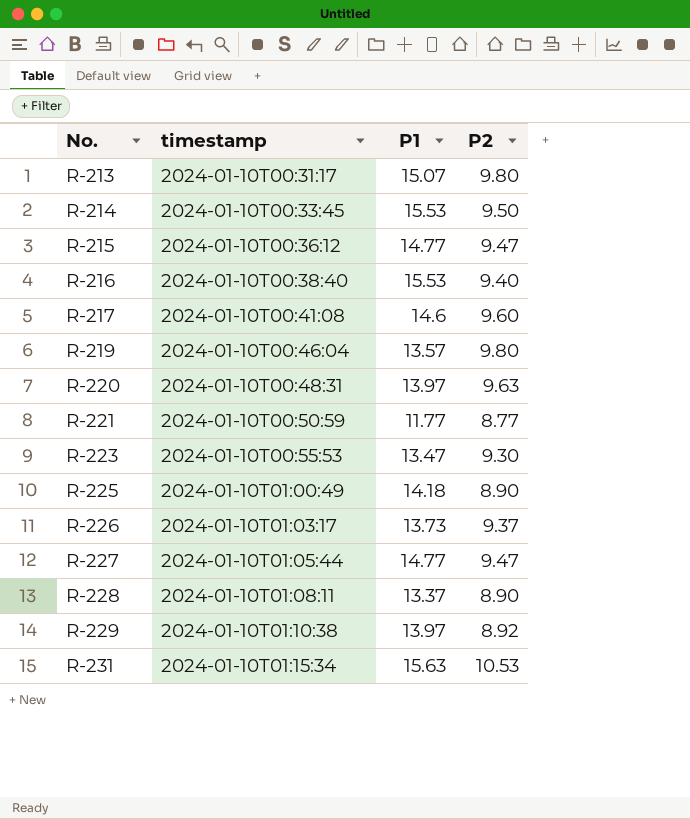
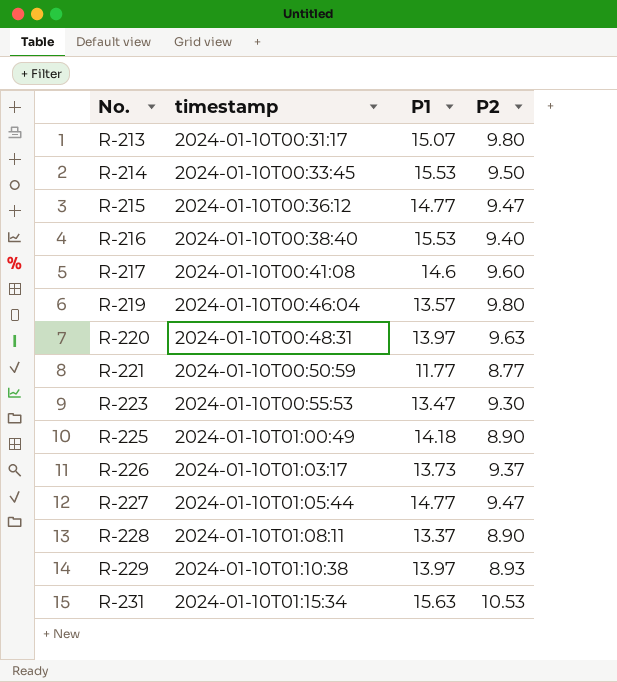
R-229 | P2: 8.92 -> 8.93

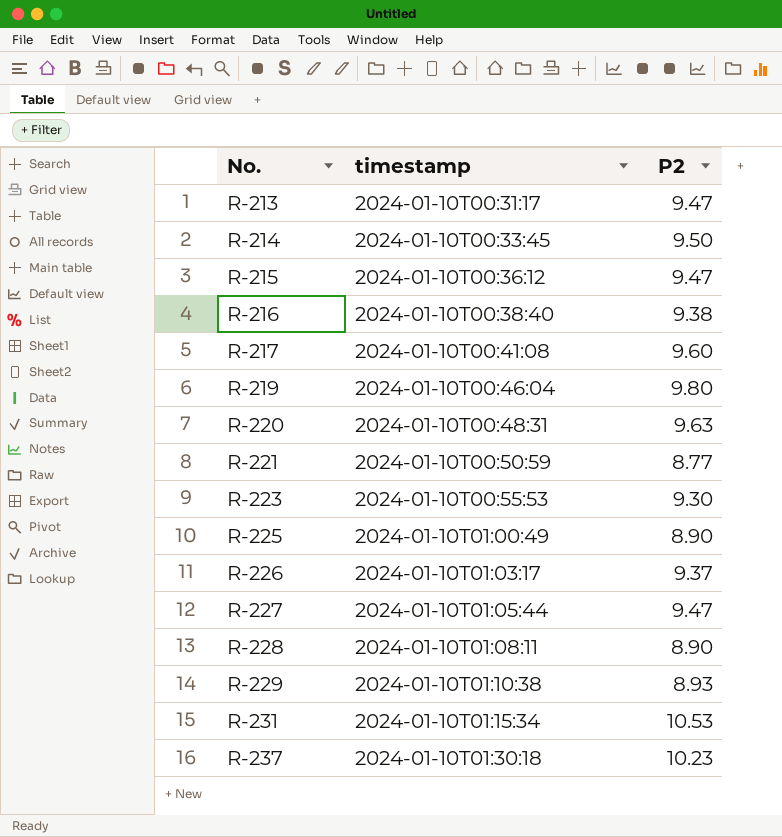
column P1 | position: 3 -> none
R-213 | P2: 9.80 -> 9.47
R-216 | P2: 9.40 -> 9.38
row R-237: none -> 2024-01-10T01:30:18 | 10.23

